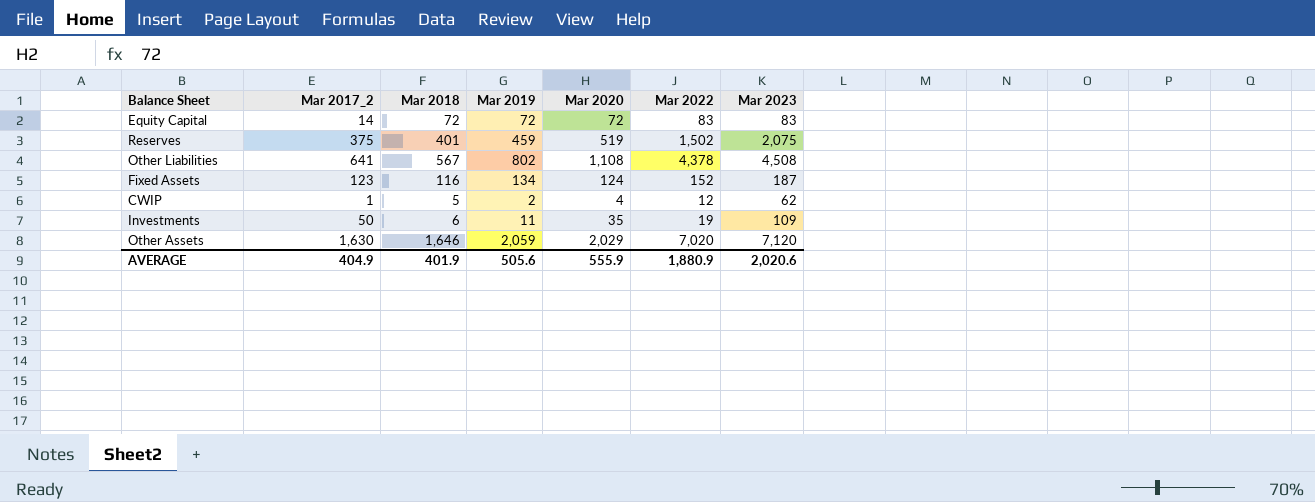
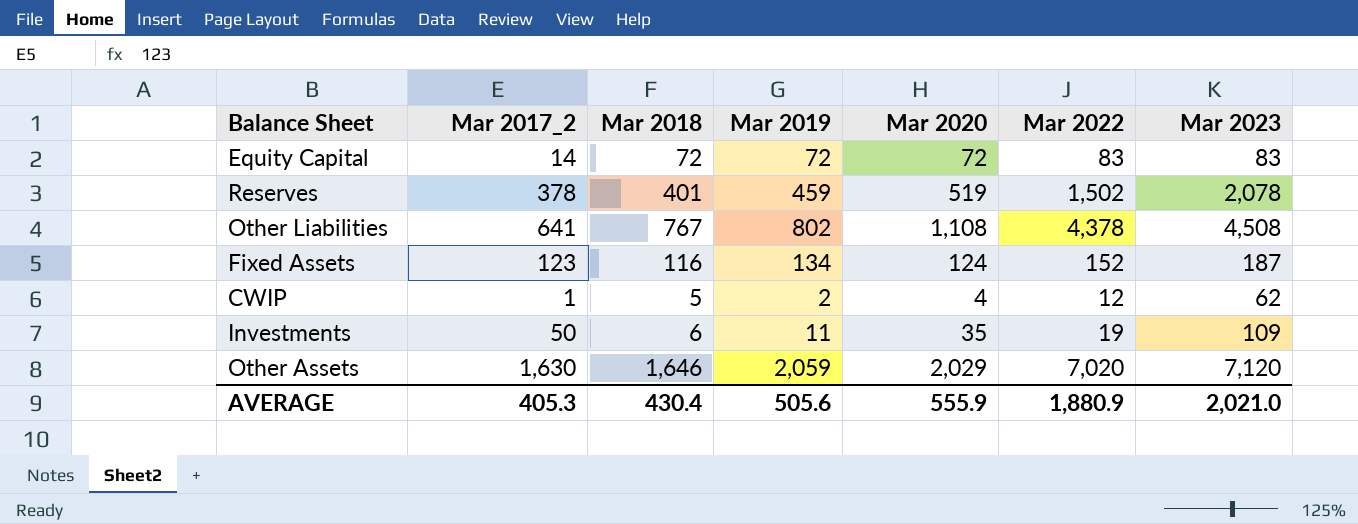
Reserves | Mar 2017_2: 375 -> 378
Reserves | Mar 2023: 2,075 -> 2,078
Other Liabilities | Mar 2018: 567 -> 767
AVERAGE | Mar 2017_2: 404.9 -> 405.3
AVERAGE | Mar 2018: 401.9 -> 430.4
AVERAGE | Mar 2023: 2,020.6 -> 2,021.0

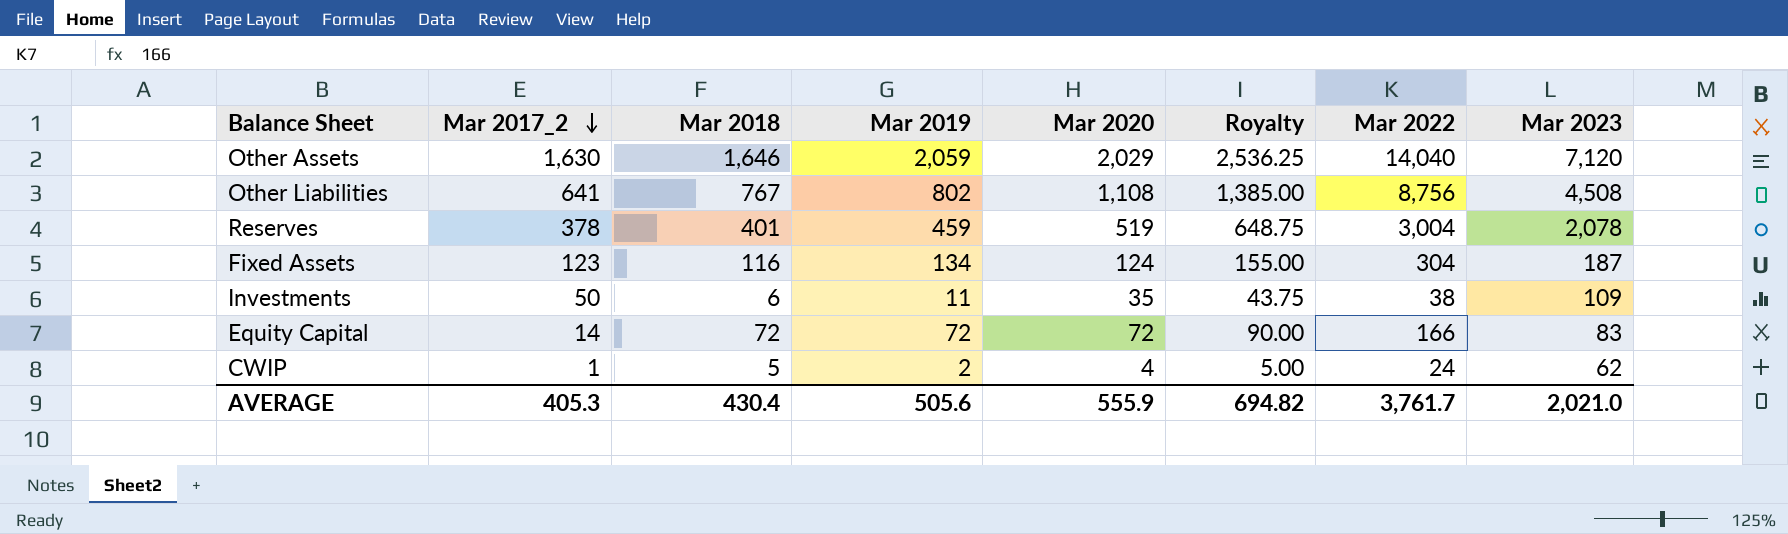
row order: none -> Mar 2017_2 descending
column Royalty | formula: none -> [Mar 2020] * 1.25
Other Assets | Mar 2022: 7,020 -> 14,040
Other Liabilities | Mar 2022: 4,378 -> 8,756
Reserves | Mar 2022: 1,502 -> 3,004
Fixed Assets | Mar 2022: 152 -> 304
Investments | Mar 2022: 19 -> 38
Equity Capital | Mar 2022: 83 -> 166
CWIP | Mar 2022: 12 -> 24
AVERAGE | Mar 2022: 1,880.9 -> 3,761.7

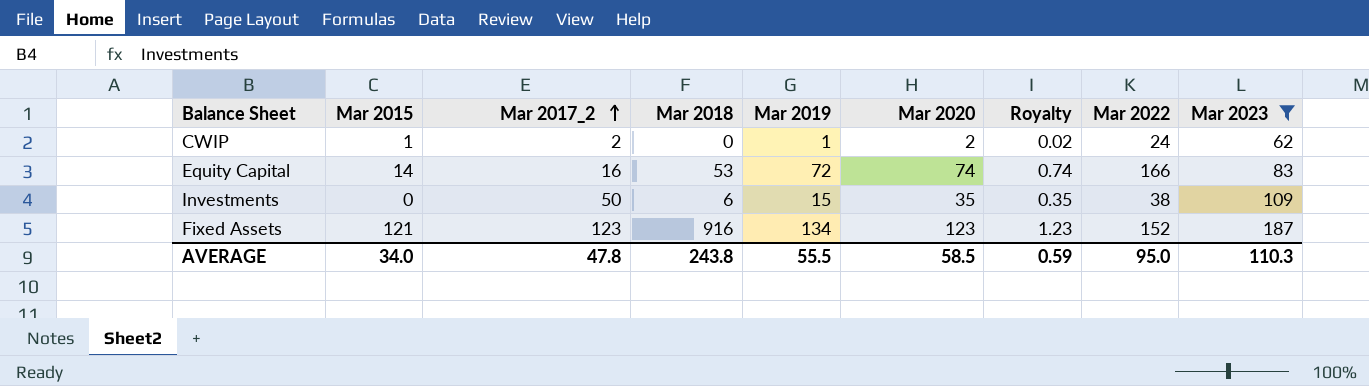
filter: none -> Mar 2023 <= 187
row order: Mar 2017_2 descending -> Mar 2017_2 ascending
column Mar 2015 | position: none -> 2
column Royalty | formula: [Mar 2020] * 1.25 -> [Mar 2020] * 0.01
CWIP | Mar 2017_2: 1 -> 2
CWIP | Mar 2018: 5 -> 0
CWIP | Mar 2019: 2 -> 1
CWIP | Mar 2020: 4 -> 2
Equity Capital | Mar 2017_2: 14 -> 16
Equity Capital | Mar 2018: 72 -> 53
Equity Capital | Mar 2020: 72 -> 74
Investments | Mar 2019: 11 -> 15
Fixed Assets | Mar 2018: 116 -> 916
Fixed Assets | Mar 2020: 124 -> 123
Fixed Assets | Mar 2022: 304 -> 152
AVERAGE | Mar 2017_2: 405.3 -> 47.8
AVERAGE | Mar 2018: 430.4 -> 243.8
AVERAGE | Mar 2019: 505.6 -> 55.5
AVERAGE | Mar 2020: 555.9 -> 58.5
AVERAGE | Royalty: 694.82 -> 0.59
AVERAGE | Mar 2022: 3,761.7 -> 95.0
AVERAGE | Mar 2023: 2,021.0 -> 110.3

